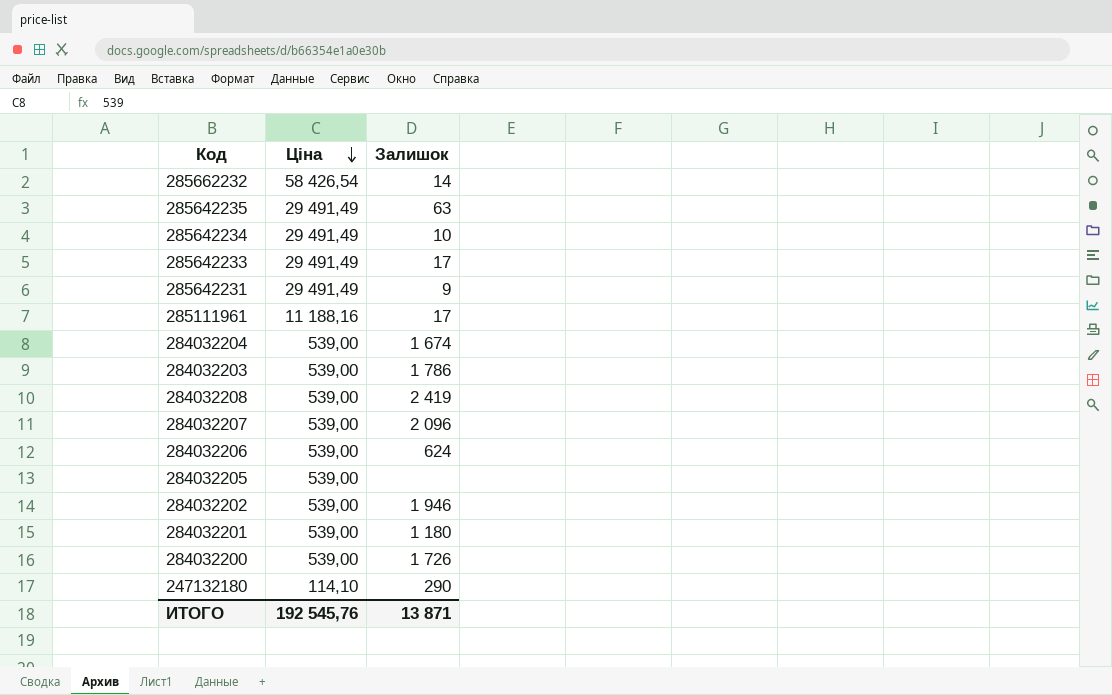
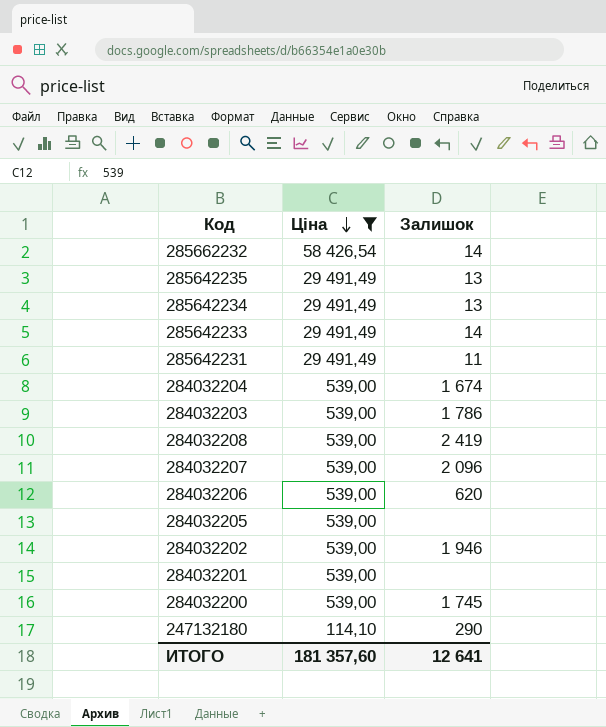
filter: none -> Ціна != 11 188,16
285642235 | Залишок: 63 -> 13
285642234 | Залишок: 10 -> 13
285642233 | Залишок: 17 -> 14
285642231 | Залишок: 9 -> 11
284032206 | Залишок: 624 -> 620
284032201 | Залишок: 1 180 -> none
284032200 | Залишок: 1 726 -> 1 745
ИТОГО | Ціна: 192 545,76 -> 181 357,60
ИТОГО | Залишок: 13 871 -> 12 641

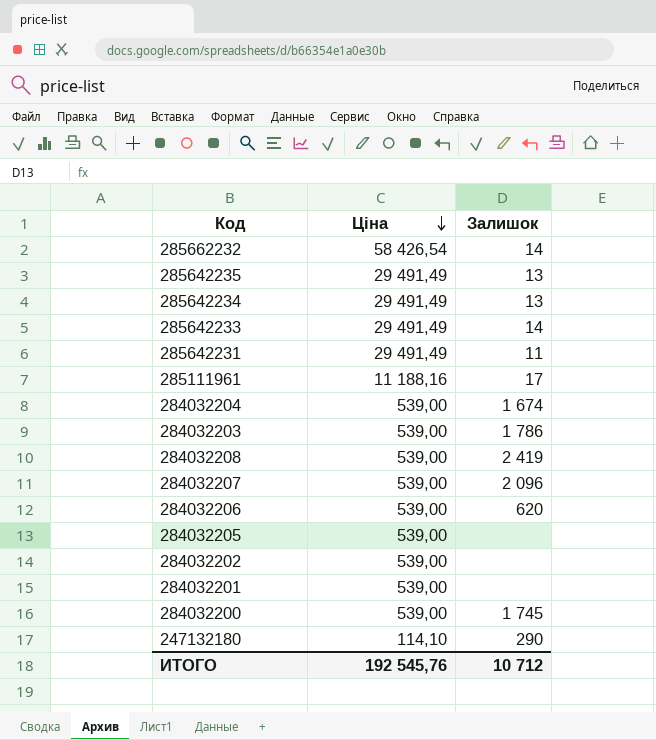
filter: Ціна != 11 188,16 -> none
284032202 | Залишок: 1 946 -> none
ИТОГО | Ціна: 181 357,60 -> 192 545,76
ИТОГО | Залишок: 12 641 -> 10 712

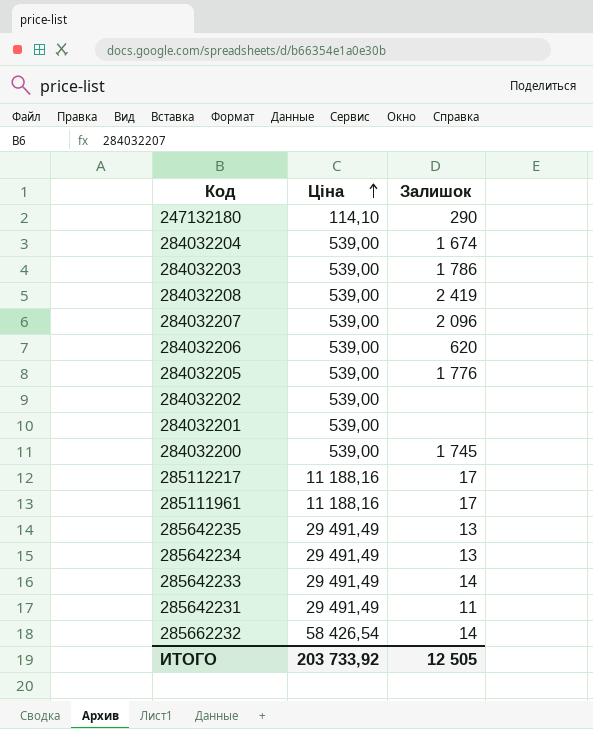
row order: Ціна descending -> Ціна ascending
284032205 | Залишок: none -> 1 776
row 285112217: none -> 11 188,16 | 17
ИТОГО | Ціна: 192 545,76 -> 203 733,92
ИТОГО | Залишок: 10 712 -> 12 505

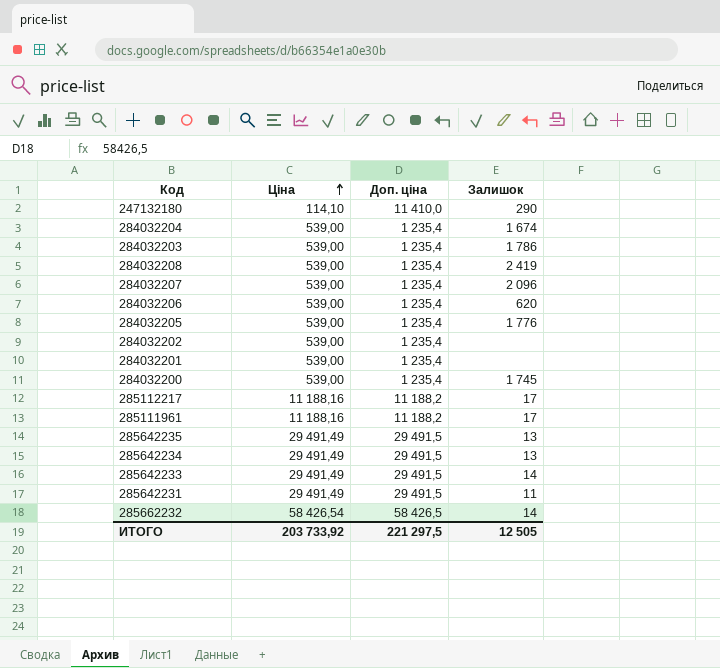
column Доп. ціна | position: none -> 3

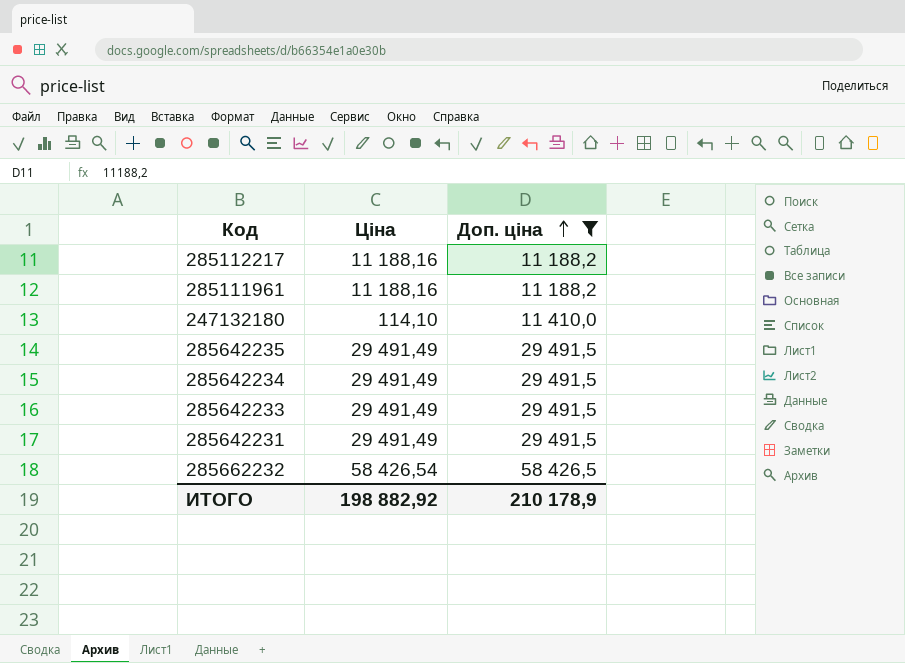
filter: none -> Доп. ціна != 1 235,4
row order: Ціна ascending -> Доп. ціна ascending
column Залишок | position: 4 -> none
ИТОГО | Ціна: 203 733,92 -> 198 882,92
ИТОГО | Доп. ціна: 221 297,5 -> 210 178,9

